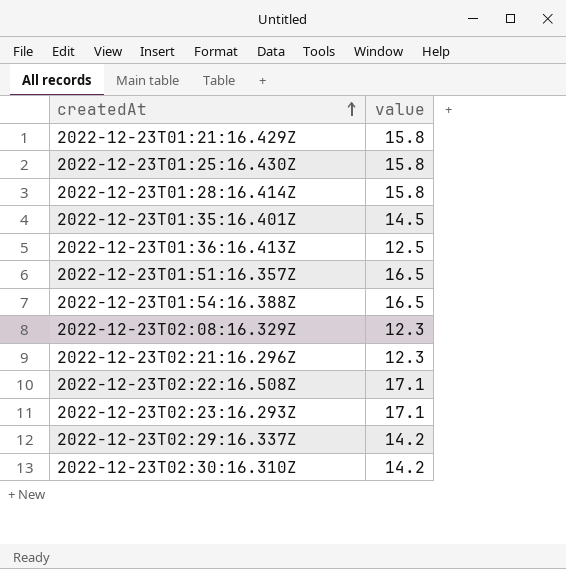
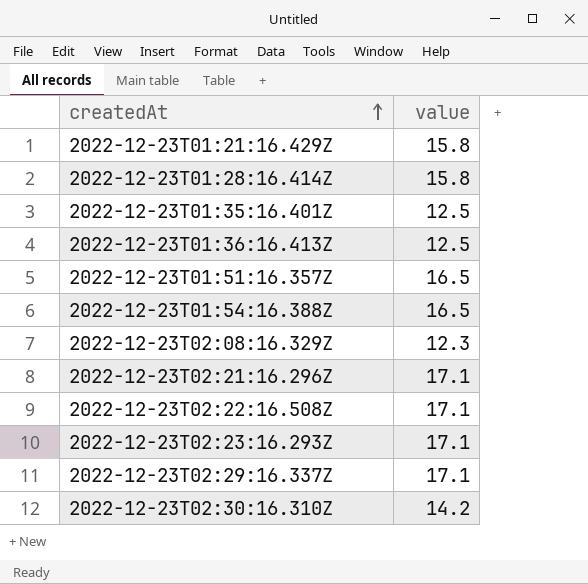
row 2022-12-23T01:25:16.430Z: 15.8 -> none
2022-12-23T01:35:16.401Z | value: 14.5 -> 12.5
2022-12-23T02:21:16.296Z | value: 12.3 -> 17.1
2022-12-23T02:29:16.337Z | value: 14.2 -> 17.1

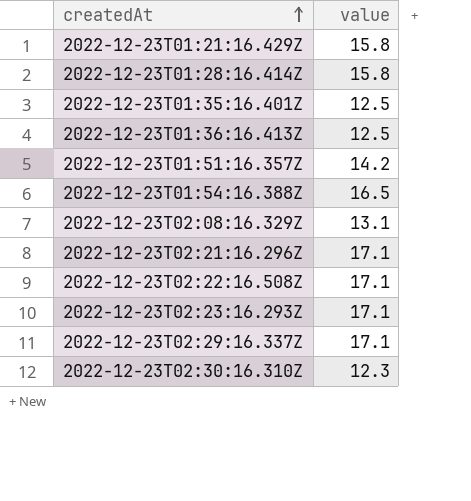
2022-12-23T01:51:16.357Z | value: 16.5 -> 14.2
2022-12-23T02:08:16.329Z | value: 12.3 -> 13.1
2022-12-23T02:30:16.310Z | value: 14.2 -> 12.3

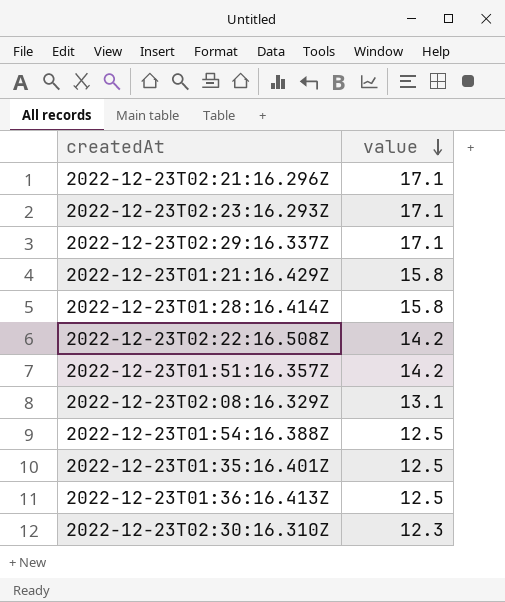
row order: createdAt ascending -> value descending
2022-12-23T02:22:16.508Z | value: 17.1 -> 14.2
2022-12-23T01:54:16.388Z | value: 16.5 -> 12.5

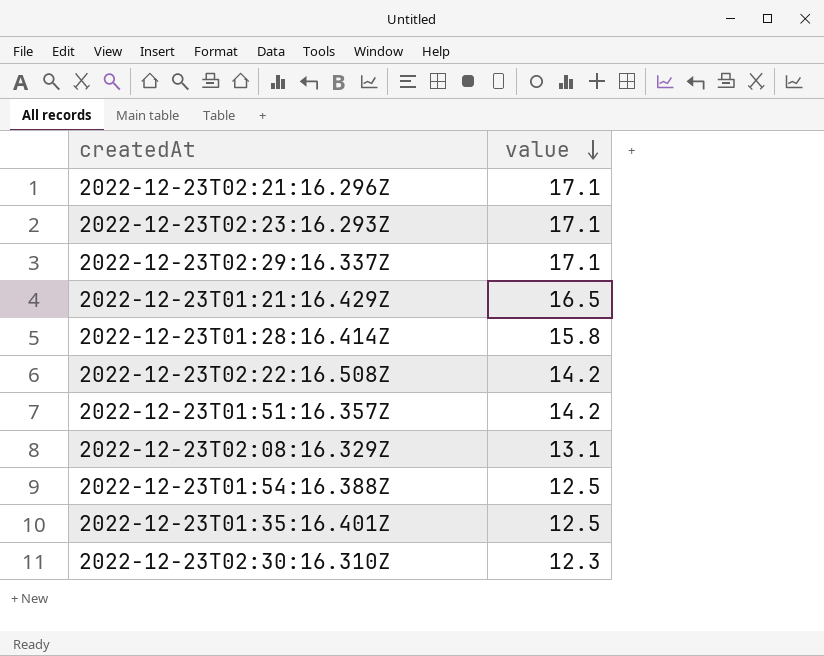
row 2022-12-23T01:36:16.413Z: 12.5 -> none
2022-12-23T01:21:16.429Z | value: 15.8 -> 16.5

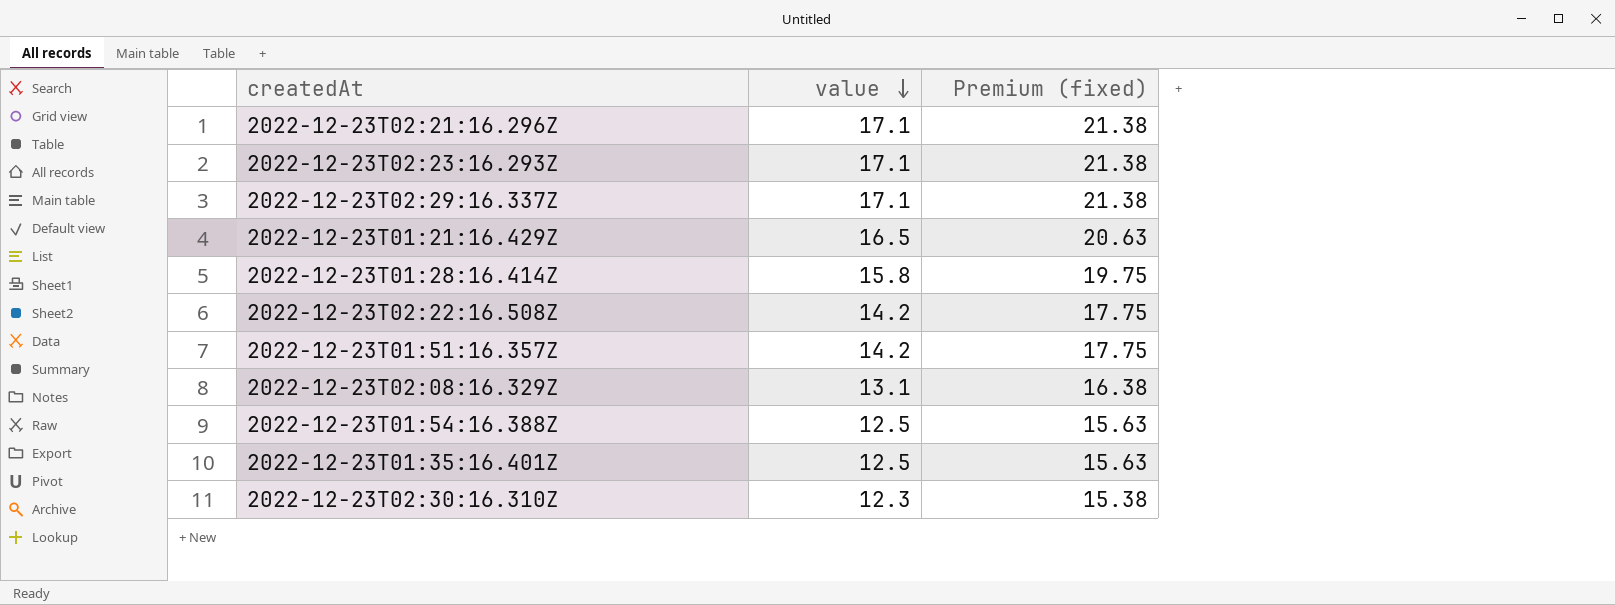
column Premium (fixed) | formula: none -> [value] * 1.25

